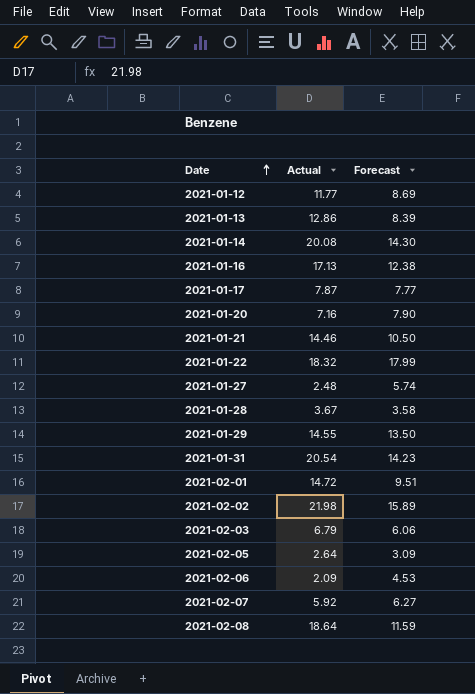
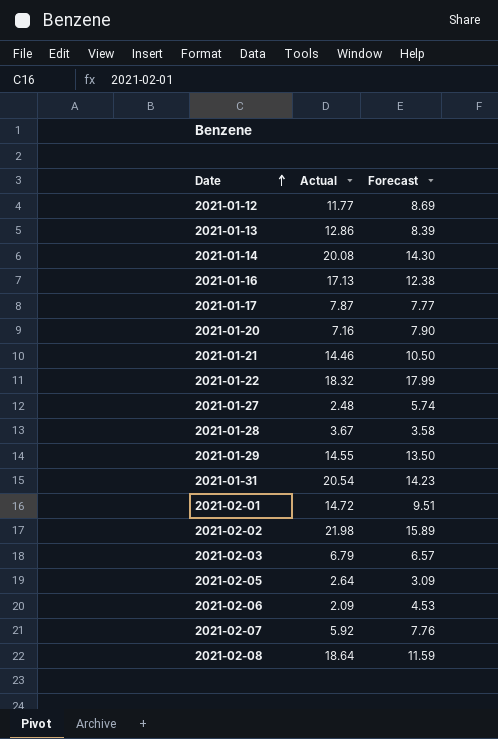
2021-02-03 | Forecast: 6.06 -> 6.57
2021-02-07 | Forecast: 6.27 -> 7.76

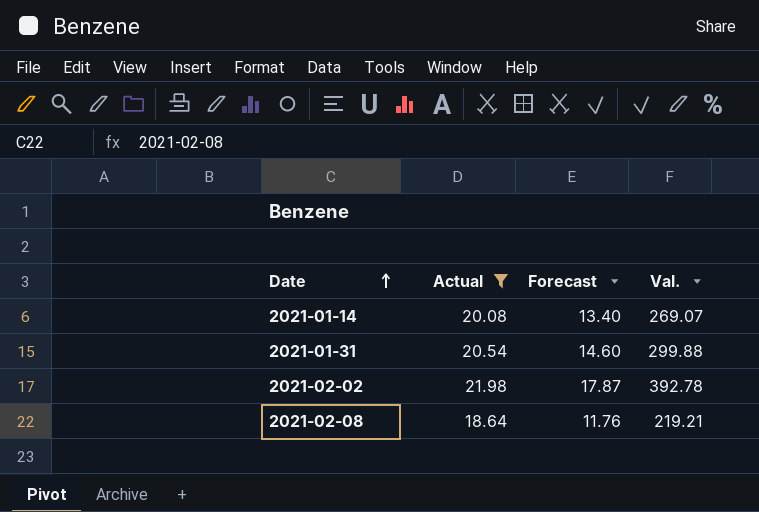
filter: none -> Actual >= 18.64
column Val. | formula: none -> [Actual] * [Forecast]
2021-01-14 | Forecast: 14.30 -> 13.40
2021-01-31 | Forecast: 14.23 -> 14.60
2021-02-02 | Forecast: 15.89 -> 17.87
2021-02-08 | Forecast: 11.59 -> 11.76

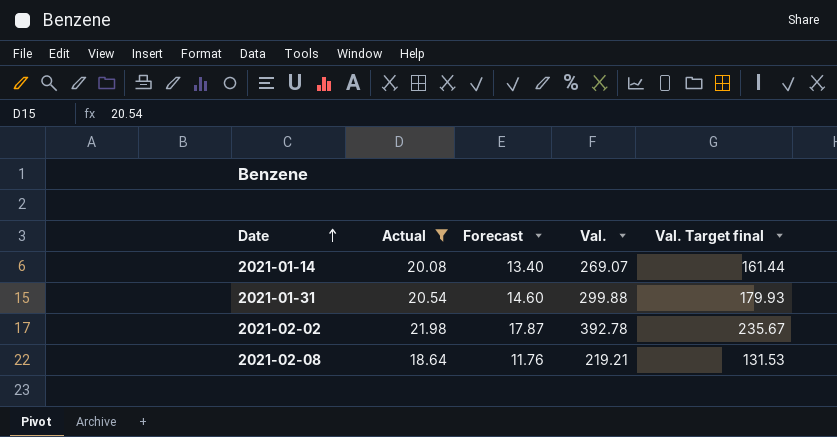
column Val. Target final | formula: none -> [Val.] * 0.6

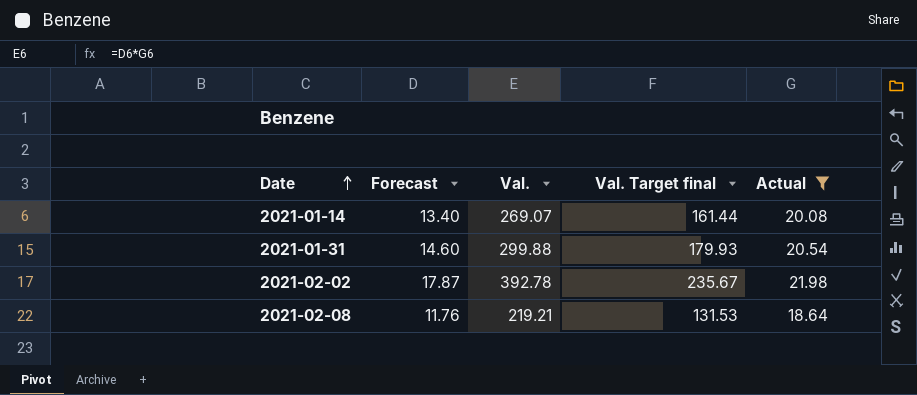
column Actual | position: 2 -> 5

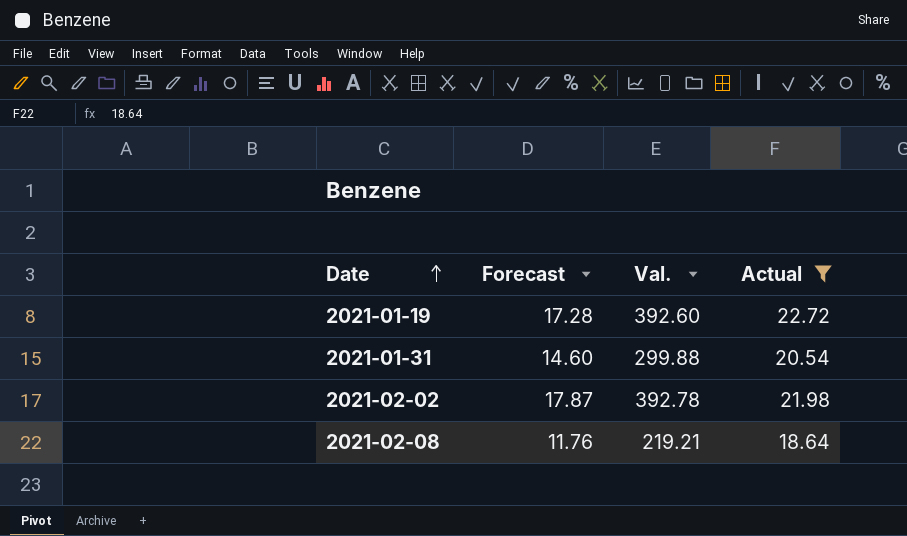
column Val. Target final | formula: [Val.] * 0.6 -> none
row 2021-01-14: 13.40 | 269.07 | 161.44 | 20.08 -> none
row 2021-01-19: none -> 17.28 | 392.60 | 22.72

